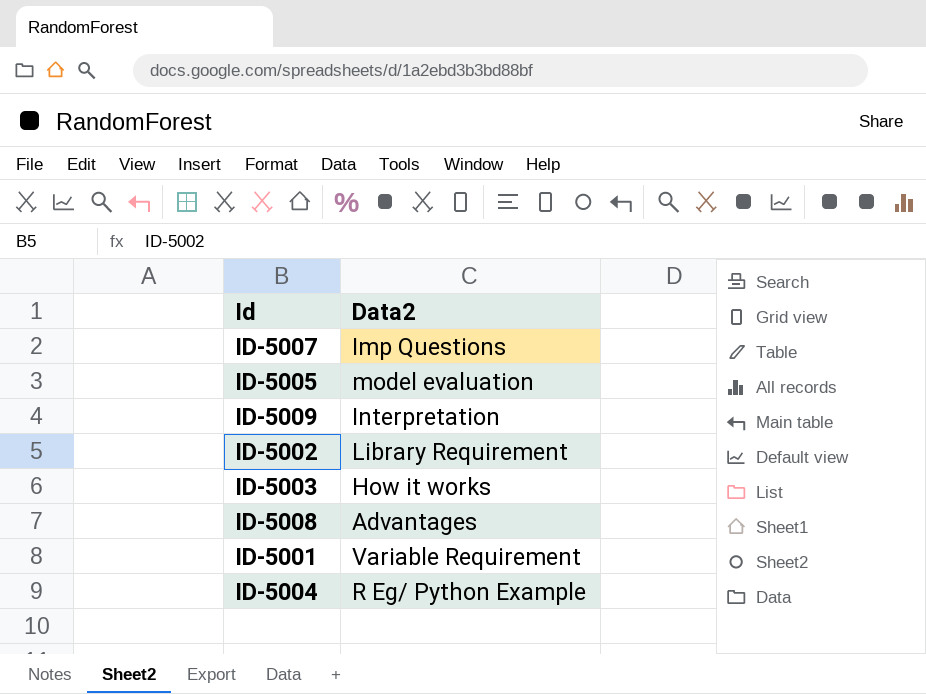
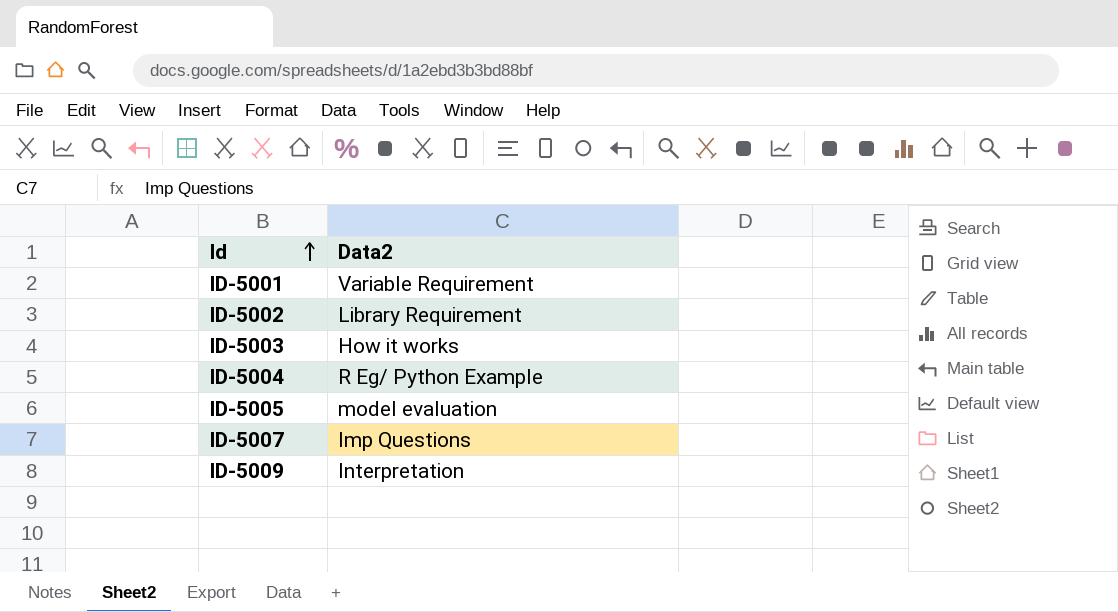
row order: none -> Id ascending
row ID-5008: Advantages -> none

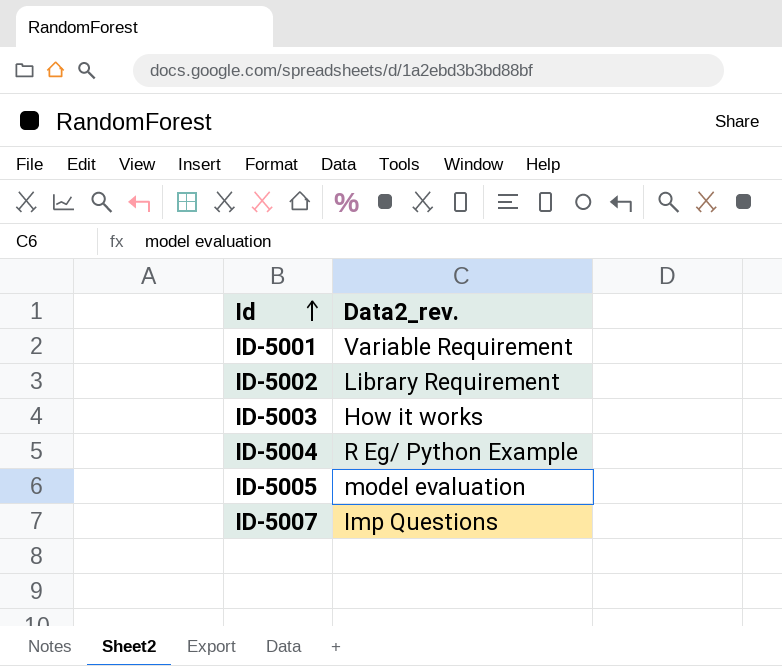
column name: Data2 -> Data2_rev.
row ID-5009: Interpretation -> none

